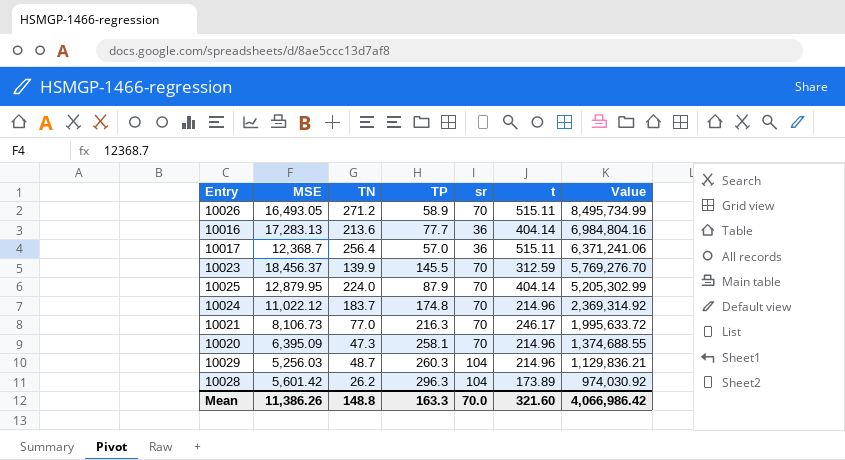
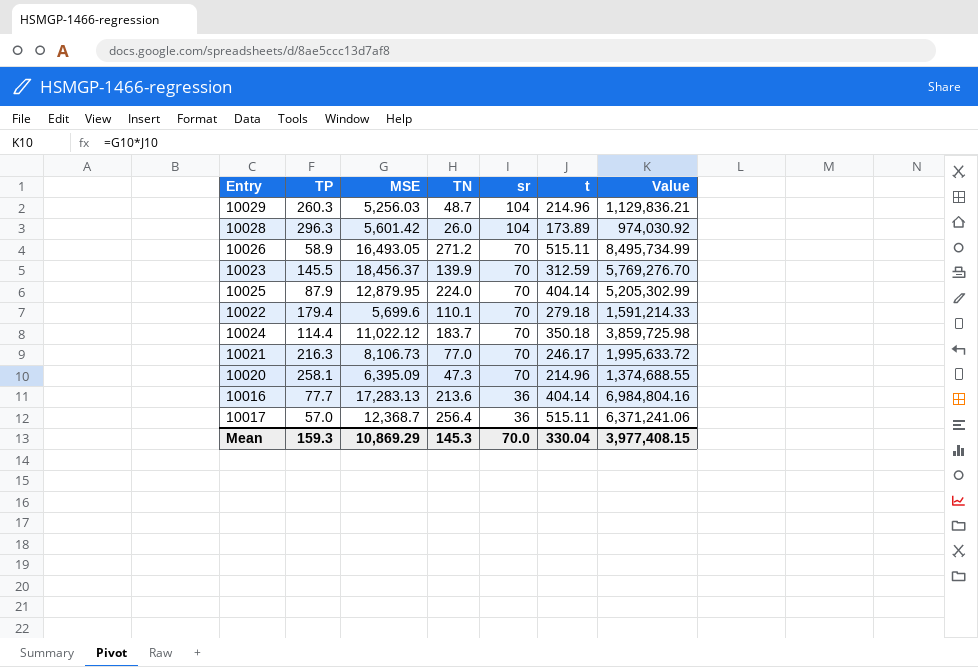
row order: Value descending -> sr descending
column TP | position: 4 -> 2
10028 | TN: 26.2 -> 26.0
row 10022: none -> 179.4 | 5,699.6 | 110.1 | 70 | 279.18 | 1,591,214.33
10024 | TP: 174.8 -> 114.4
10024 | t: 214.96 -> 350.18
10024 | Value: 2,369,314.92 -> 3,859,725.98
Mean | TP: 163.3 -> 159.3
Mean | MSE: 11,386.26 -> 10,869.29
Mean | TN: 148.8 -> 145.3
Mean | t: 321.60 -> 330.04
Mean | Value: 4,066,986.42 -> 3,977,408.15

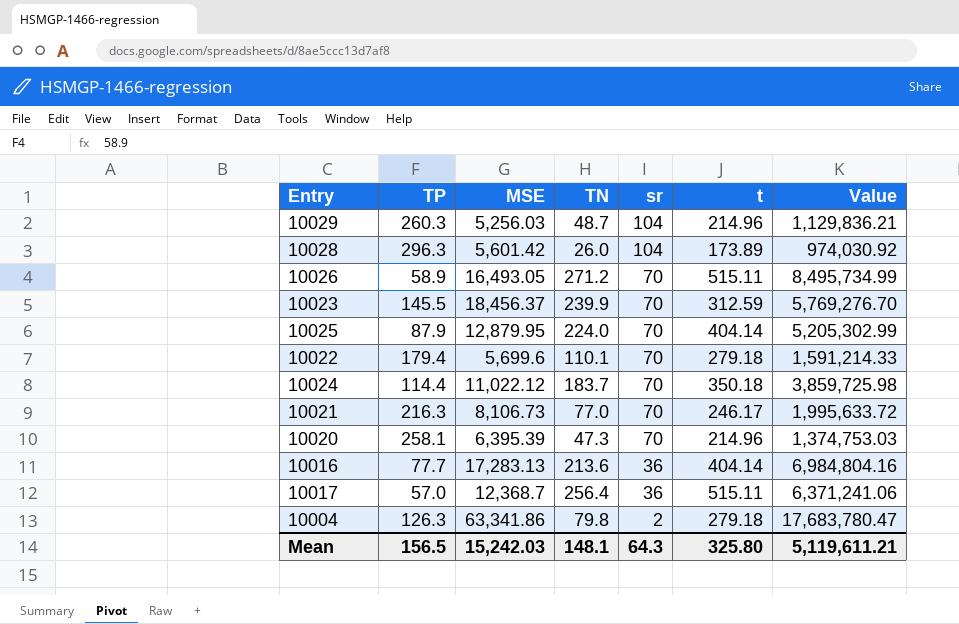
10023 | TN: 139.9 -> 239.9
10020 | MSE: 6,395.09 -> 6,395.39
10020 | Value: 1,374,688.55 -> 1,374,753.03
row 10004: none -> 126.3 | 63,341.86 | 79.8 | 2 | 279.18 | 17,683,780.47
Mean | TP: 159.3 -> 156.5
Mean | MSE: 10,869.29 -> 15,242.03
Mean | TN: 145.3 -> 148.1
Mean | sr: 70.0 -> 64.3
Mean | t: 330.04 -> 325.80
Mean | Value: 3,977,408.15 -> 5,119,611.21

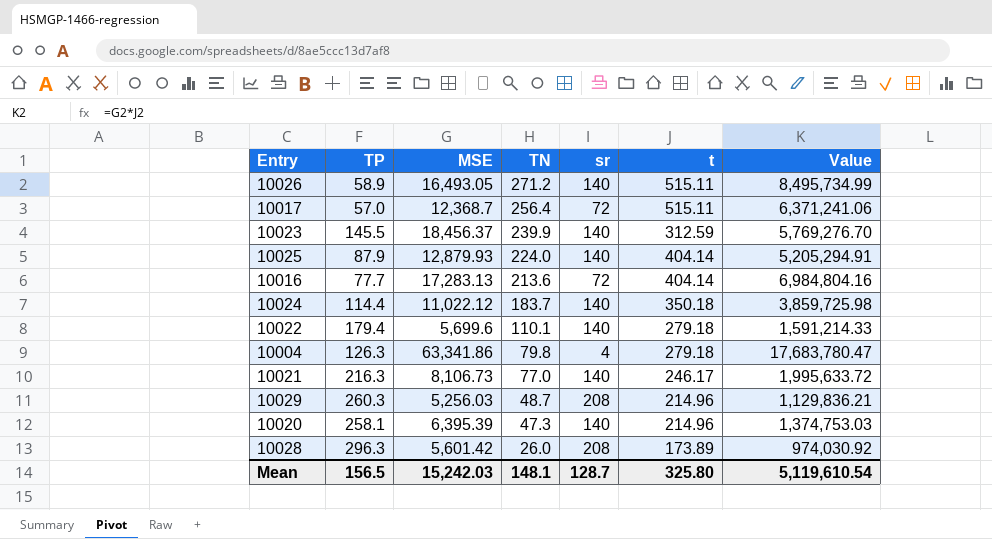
row order: sr descending -> TN descending
10026 | sr: 70 -> 140
10017 | sr: 36 -> 72
10023 | sr: 70 -> 140
10025 | MSE: 12,879.95 -> 12,879.93
10025 | sr: 70 -> 140
10025 | Value: 5,205,302.99 -> 5,205,294.91
10016 | sr: 36 -> 72
10024 | sr: 70 -> 140
10022 | sr: 70 -> 140
10004 | sr: 2 -> 4
10021 | sr: 70 -> 140
10029 | sr: 104 -> 208
10020 | sr: 70 -> 140
10028 | sr: 104 -> 208
Mean | sr: 64.3 -> 128.7
Mean | Value: 5,119,611.21 -> 5,119,610.54

